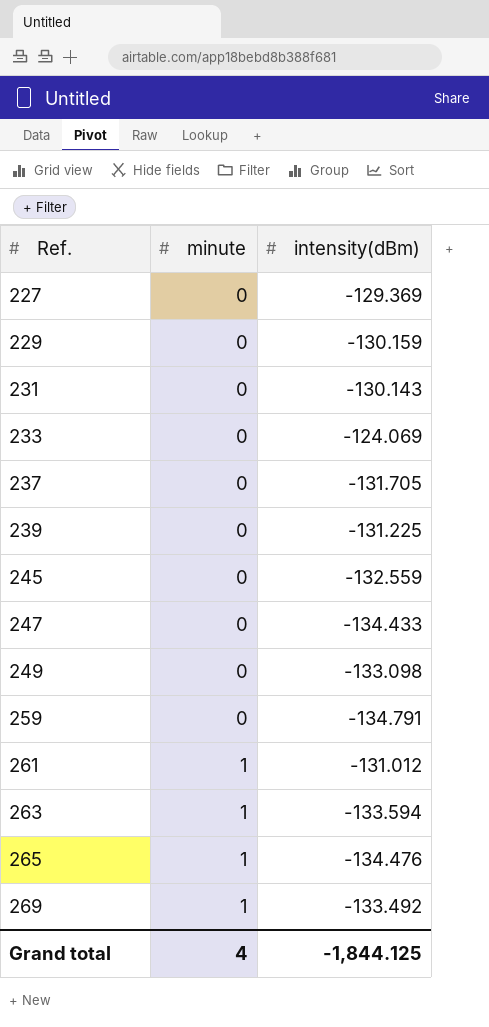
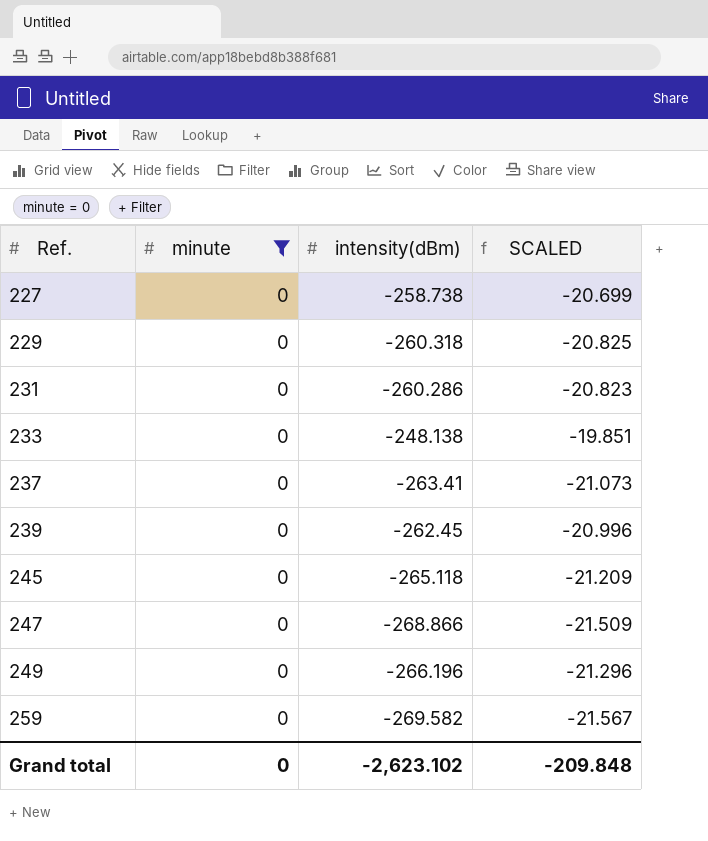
filter: none -> minute = 0
column SCALED | formula: none -> [intensity(dBm)] * 0.08
227 | intensity(dBm): -129.369 -> -258.738
229 | intensity(dBm): -130.159 -> -260.318
231 | intensity(dBm): -130.143 -> -260.286
233 | intensity(dBm): -124.069 -> -248.138
237 | intensity(dBm): -131.705 -> -263.41
239 | intensity(dBm): -131.225 -> -262.45
245 | intensity(dBm): -132.559 -> -265.118
247 | intensity(dBm): -134.433 -> -268.866
249 | intensity(dBm): -133.098 -> -266.196
259 | intensity(dBm): -134.791 -> -269.582
Grand total | minute: 4 -> 0
Grand total | intensity(dBm): -1,844.125 -> -2,623.102

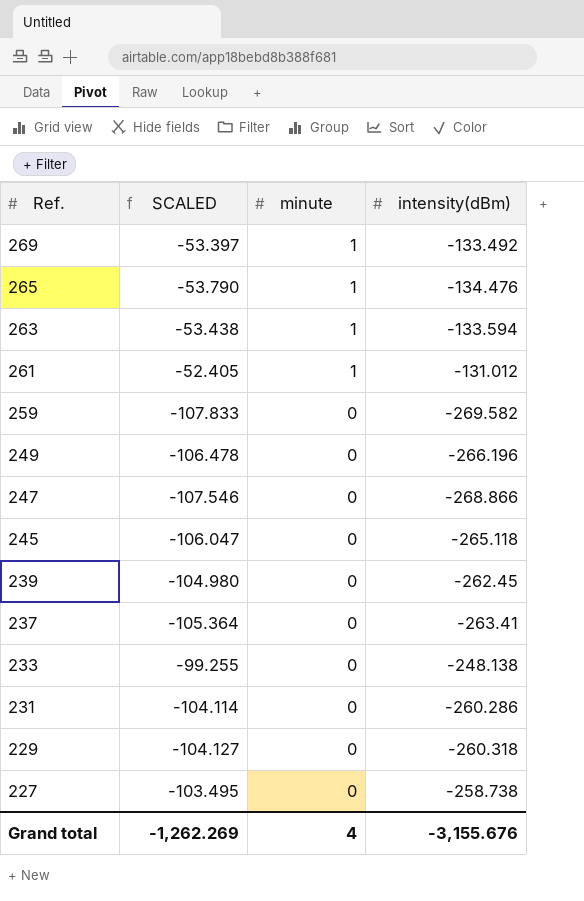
filter: minute = 0 -> none
row order: Ref. ascending -> Ref. descending
column SCALED | formula: [intensity(dBm)] * 0.08 -> [intensity(dBm)] * 0.4
column SCALED | position: 4 -> 2
Grand total | SCALED: -209.848 -> -1,262.269
Grand total | minute: 0 -> 4
Grand total | intensity(dBm): -2,623.102 -> -3,155.676

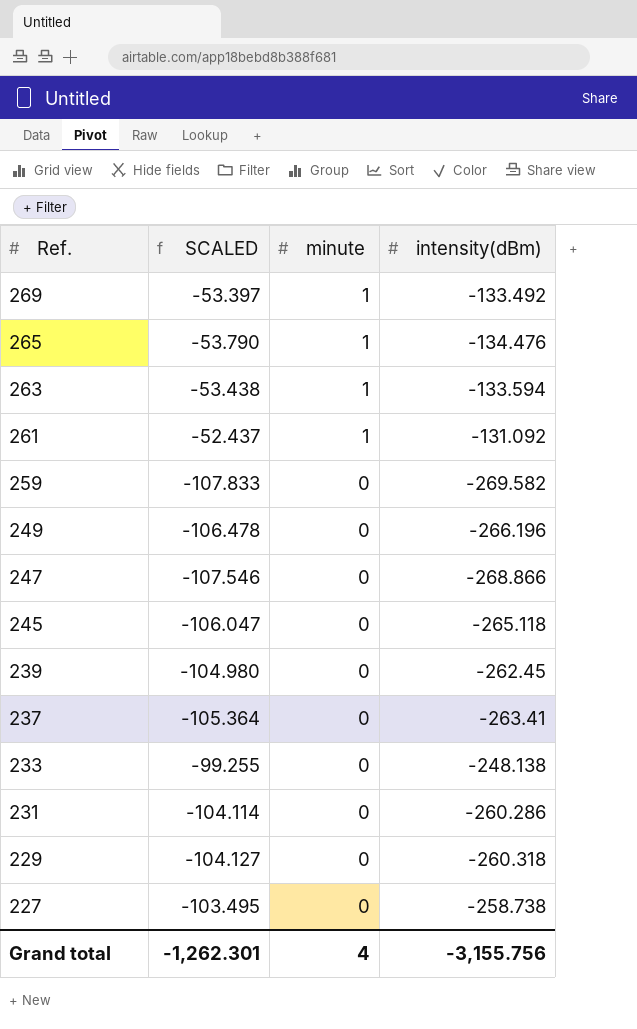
261 | SCALED: -52.405 -> -52.437
261 | intensity(dBm): -131.012 -> -131.092
Grand total | SCALED: -1,262.269 -> -1,262.301
Grand total | intensity(dBm): -3,155.676 -> -3,155.756

